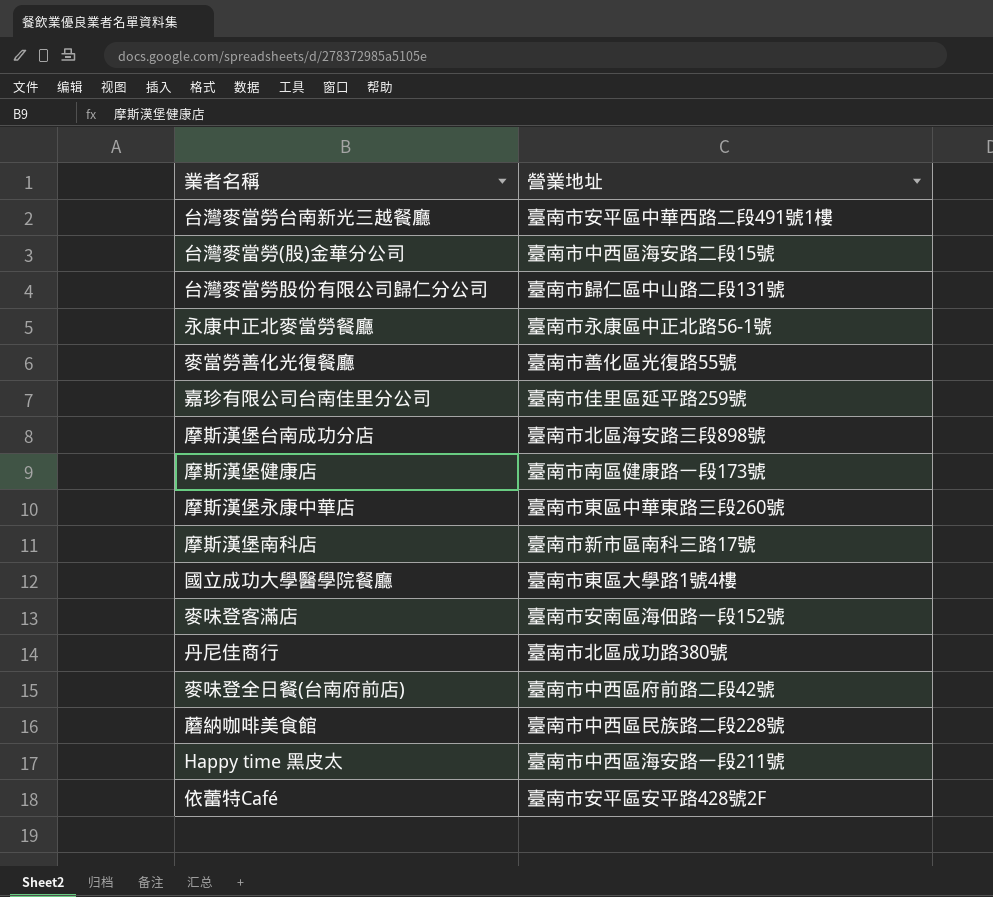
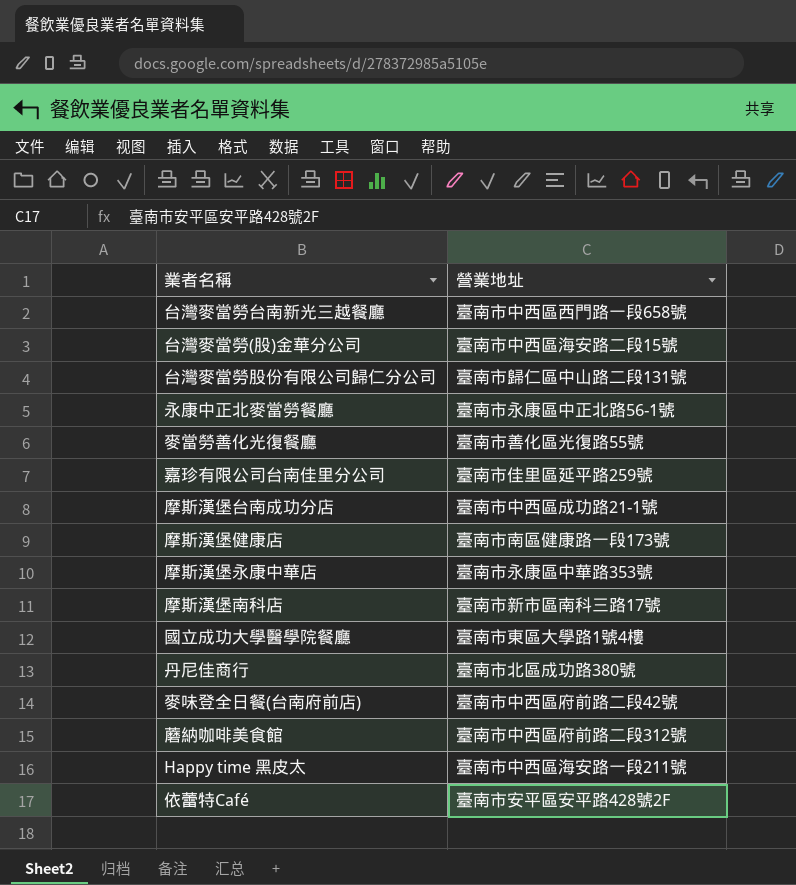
row 麥味登客滿店: 臺南市安南區海佃路一段152號 -> none
台灣麥當勞台南新光三越餐廳 | 營業地址: 臺南市安平區中華西路二段491號1樓 -> 臺南市中西區西門路一段658號
摩斯漢堡台南成功分店 | 營業地址: 臺南市北區海安路三段898號 -> 臺南市中西區成功路21-1號
摩斯漢堡永康中華店 | 營業地址: 臺南市東區中華東路三段260號 -> 臺南市永康區中華路353號
蘑納咖啡美食館 | 營業地址: 臺南市中西區民族路二段228號 -> 臺南市中西區府前路二段312號

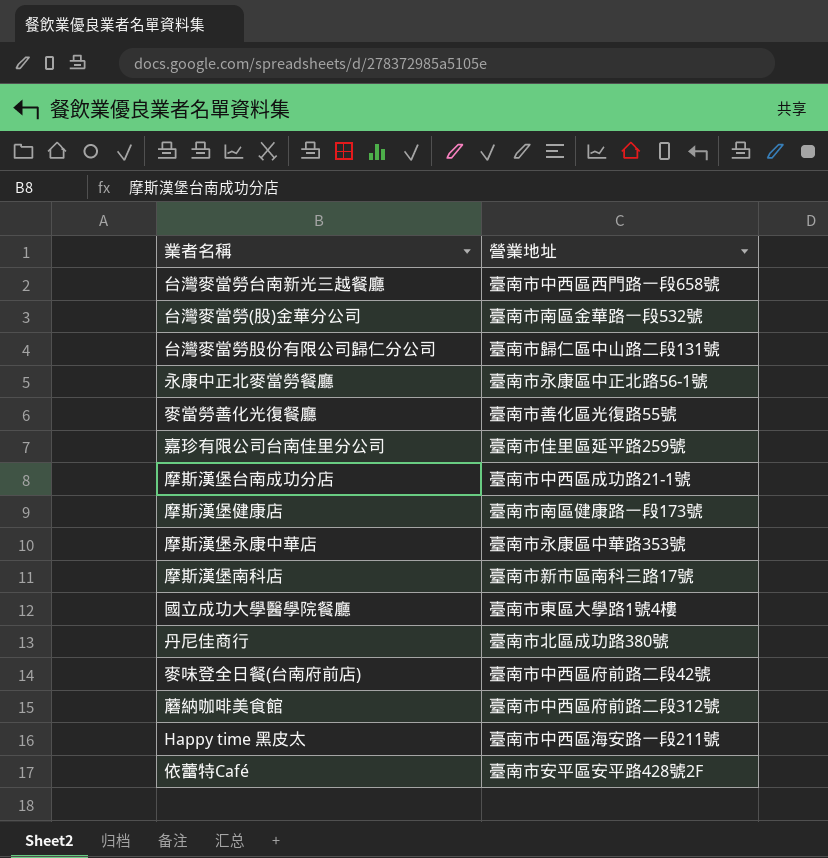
台灣麥當勞(股)金華分公司 | 營業地址: 臺南市中西區海安路二段15號 -> 臺南市南區金華路一段532號

